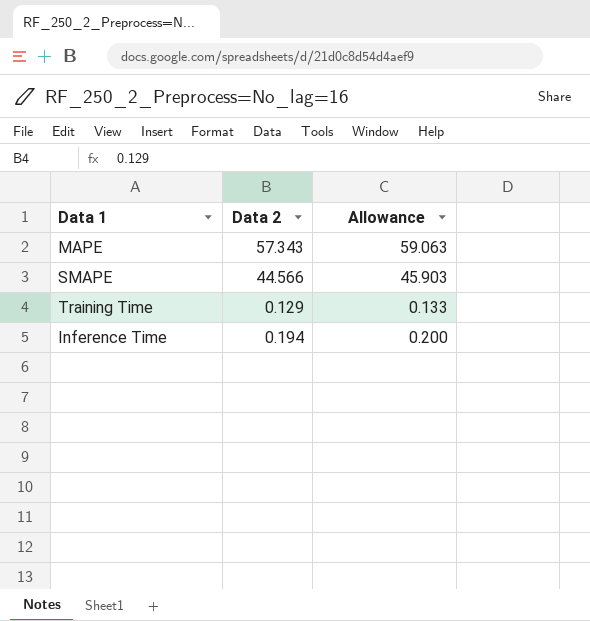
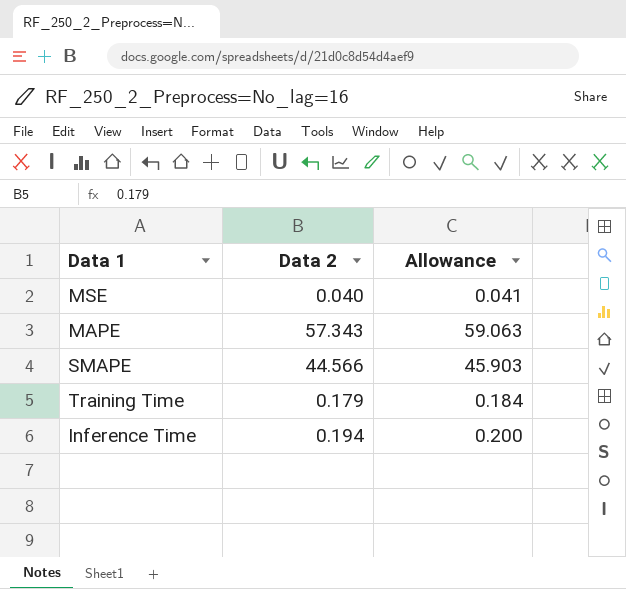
row MSE: none -> 0.040 | 0.041
Training Time | Data 2: 0.129 -> 0.179
Training Time | Allowance: 0.133 -> 0.184

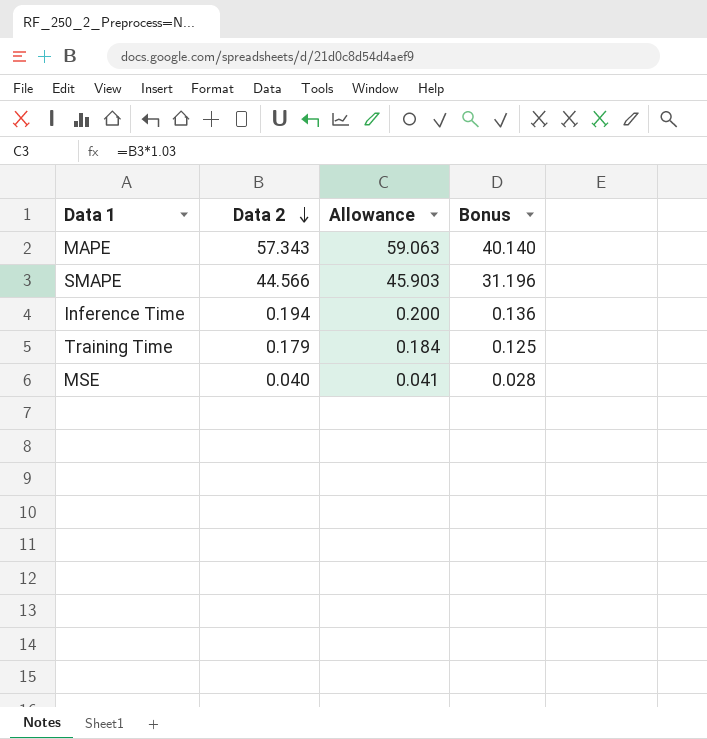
row order: none -> Data 2 descending
column Bonus | formula: none -> [Data 2] * 0.7

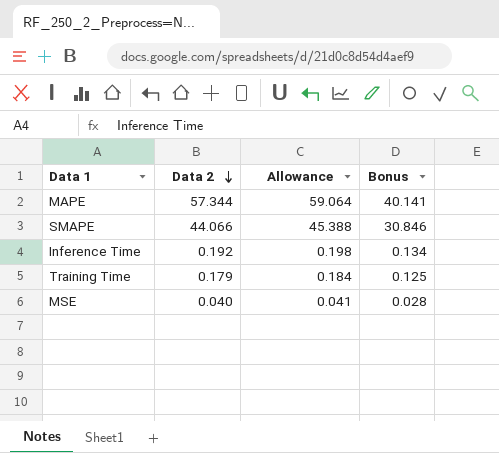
MAPE | Data 2: 57.343 -> 57.344
MAPE | Allowance: 59.063 -> 59.064
MAPE | Bonus: 40.140 -> 40.141
SMAPE | Data 2: 44.566 -> 44.066
SMAPE | Allowance: 45.903 -> 45.388
SMAPE | Bonus: 31.196 -> 30.846
Inference Time | Data 2: 0.194 -> 0.192
Inference Time | Allowance: 0.200 -> 0.198
Inference Time | Bonus: 0.136 -> 0.134

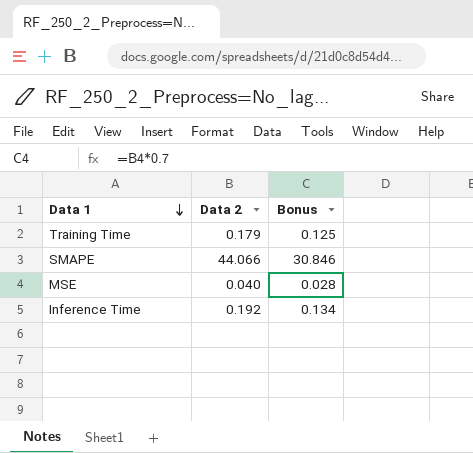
row order: Data 2 descending -> Data 1 descending
column Allowance | formula: [Data 2] * 1.03 -> none
row MAPE: 57.344 | 59.064 | 40.141 -> none

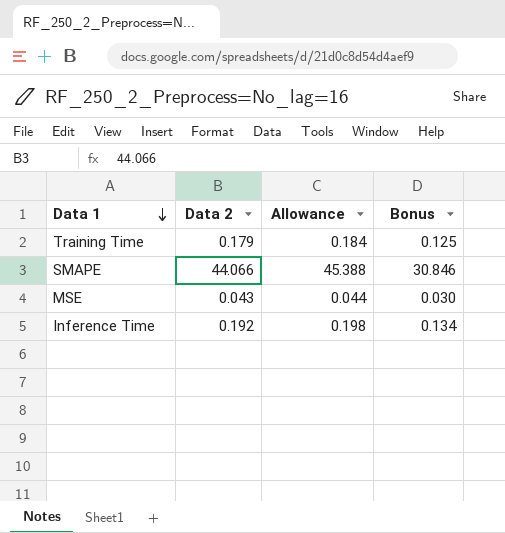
column Allowance | formula: none -> [Data 2] * 1.03
MSE | Data 2: 0.040 -> 0.043
MSE | Bonus: 0.028 -> 0.030

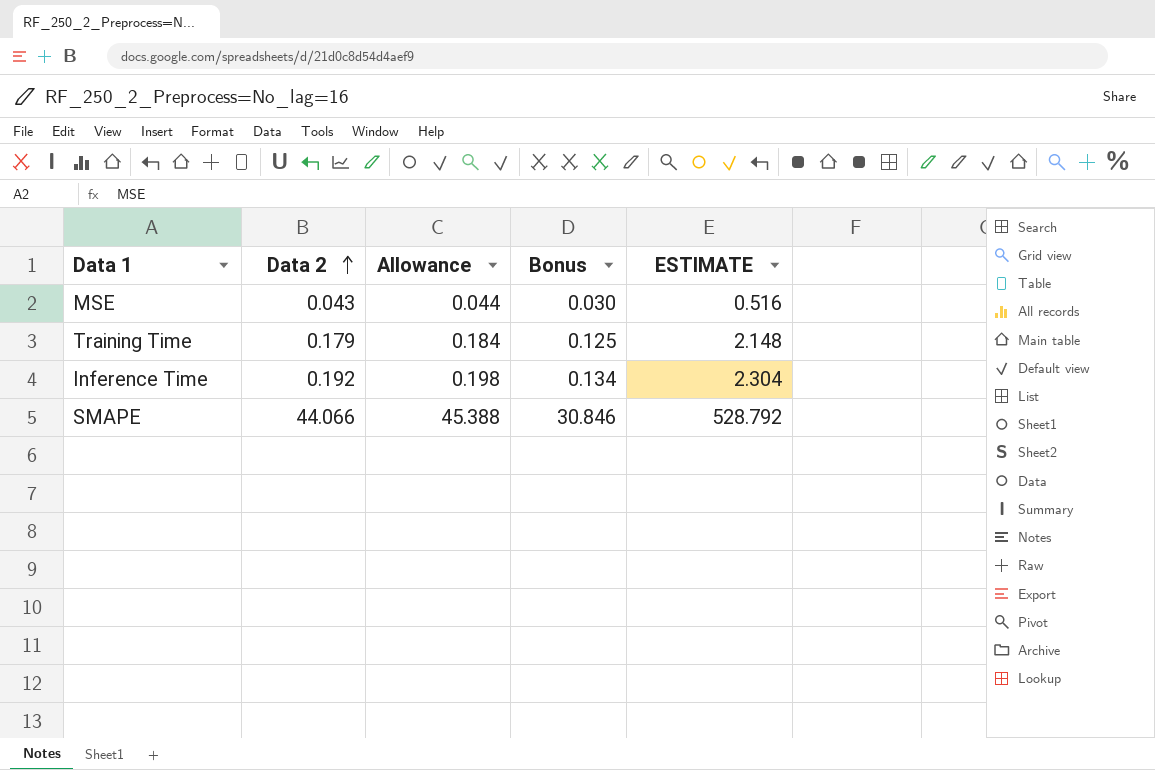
row order: Data 1 descending -> Data 2 ascending
column ESTIMATE | formula: none -> [Data 2] * 12

